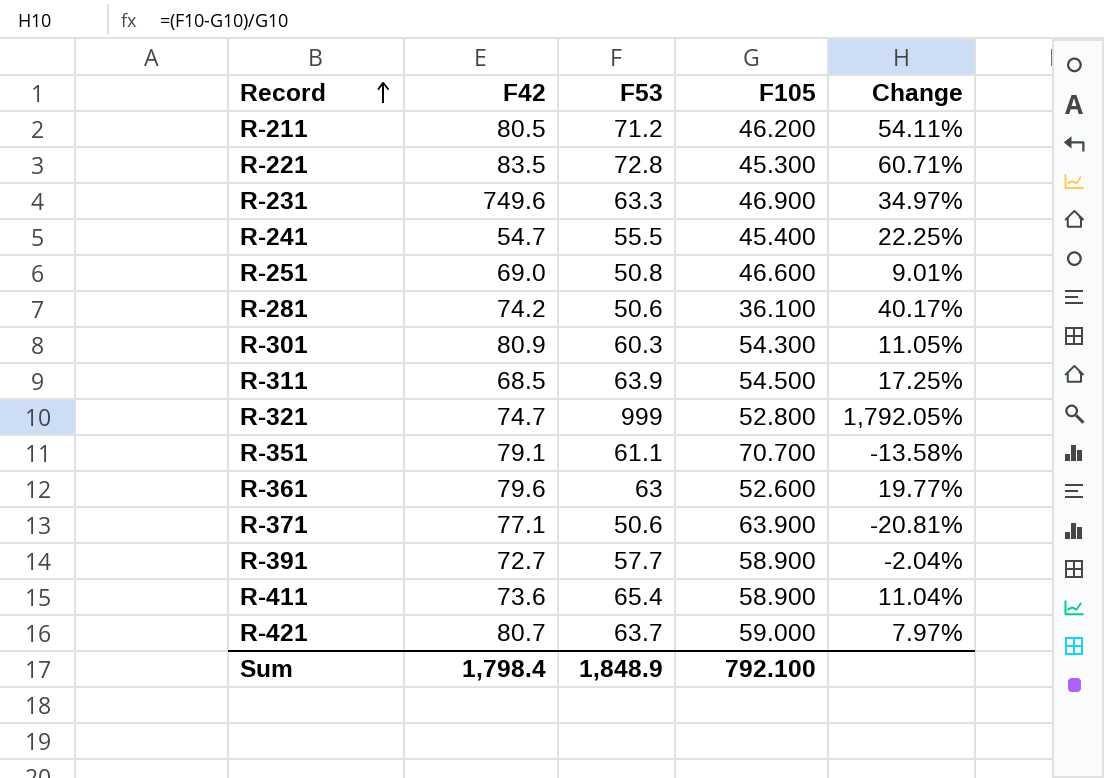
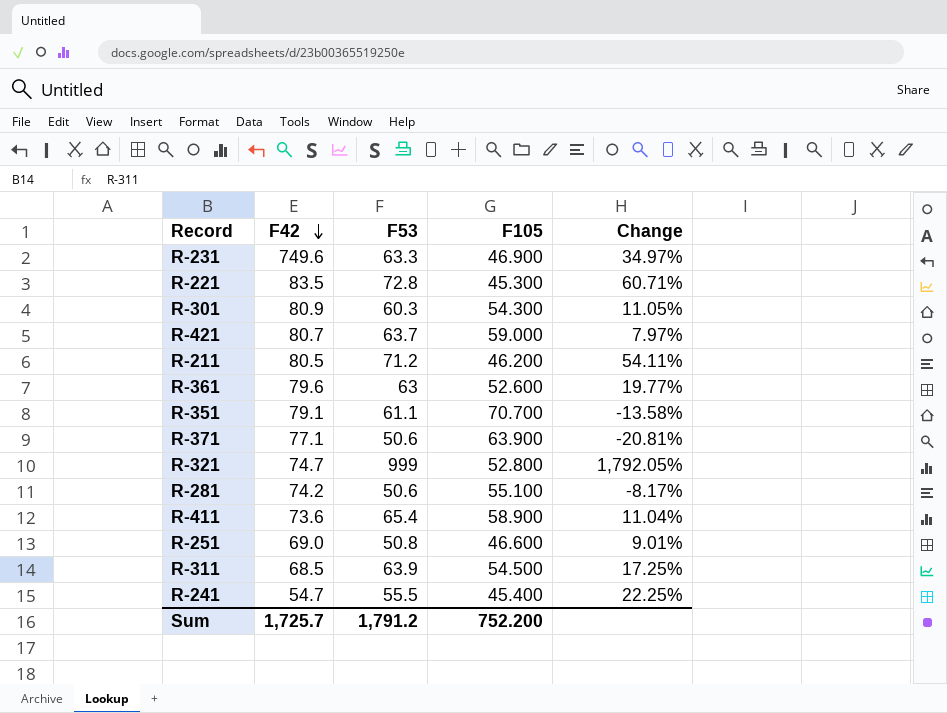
row order: Record ascending -> F42 descending
row R-391: 72.7 | 57.7 | 58.900 | -2.04% -> none
R-281 | F105: 36.100 -> 55.100
R-281 | Change: 40.17% -> -8.17%
Sum | F42: 1,798.4 -> 1,725.7
Sum | F53: 1,848.9 -> 1,791.2
Sum | F105: 792.100 -> 752.200

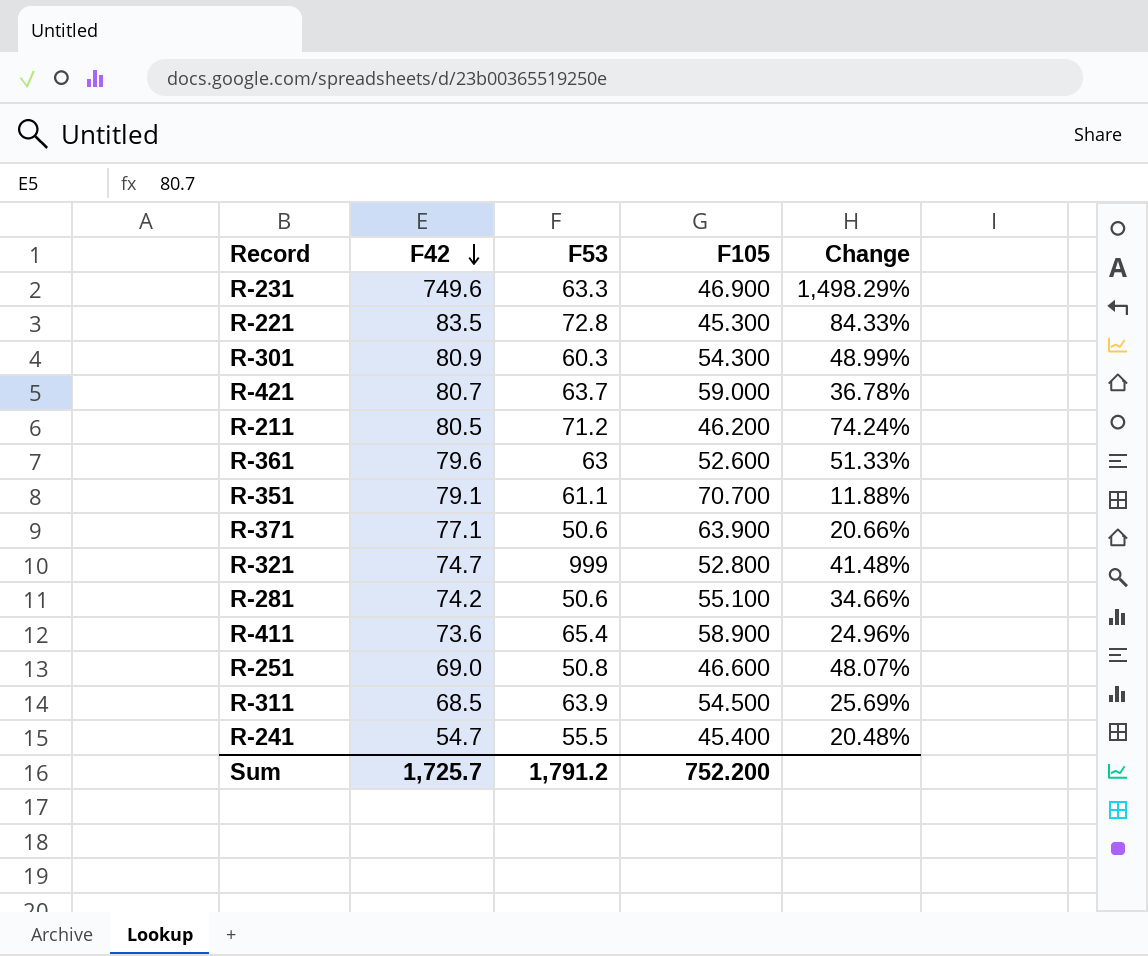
column Change | formula: ([F53] - [F105]) / [F105] -> ([F42] - [F105]) / [F105]

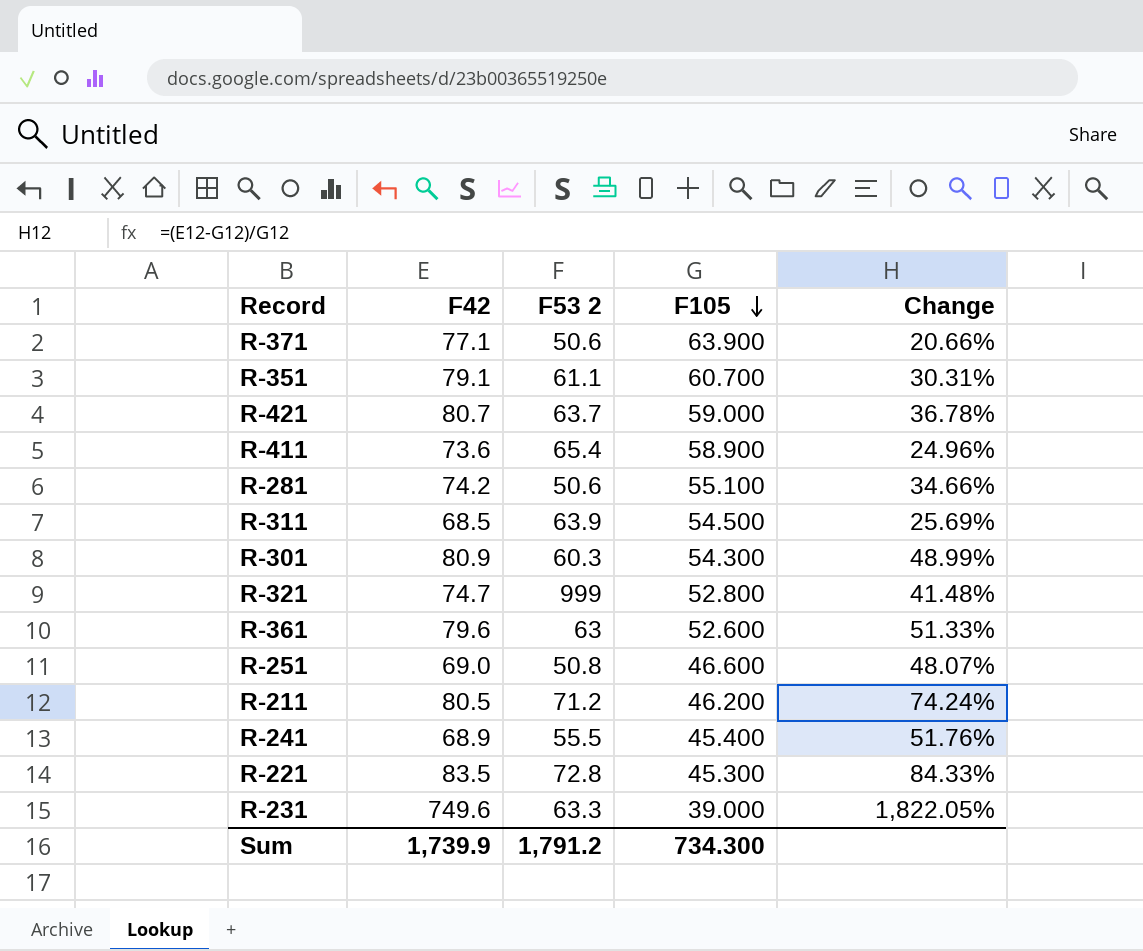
row order: F42 descending -> F105 descending
column name: F53 -> F53 2
R-351 | F105: 70.700 -> 60.700
R-351 | Change: 11.88% -> 30.31%
R-241 | F42: 54.7 -> 68.9
R-241 | Change: 20.48% -> 51.76%
R-231 | F105: 46.900 -> 39.000
R-231 | Change: 1,498.29% -> 1,822.05%
Sum | F42: 1,725.7 -> 1,739.9
Sum | F105: 752.200 -> 734.300

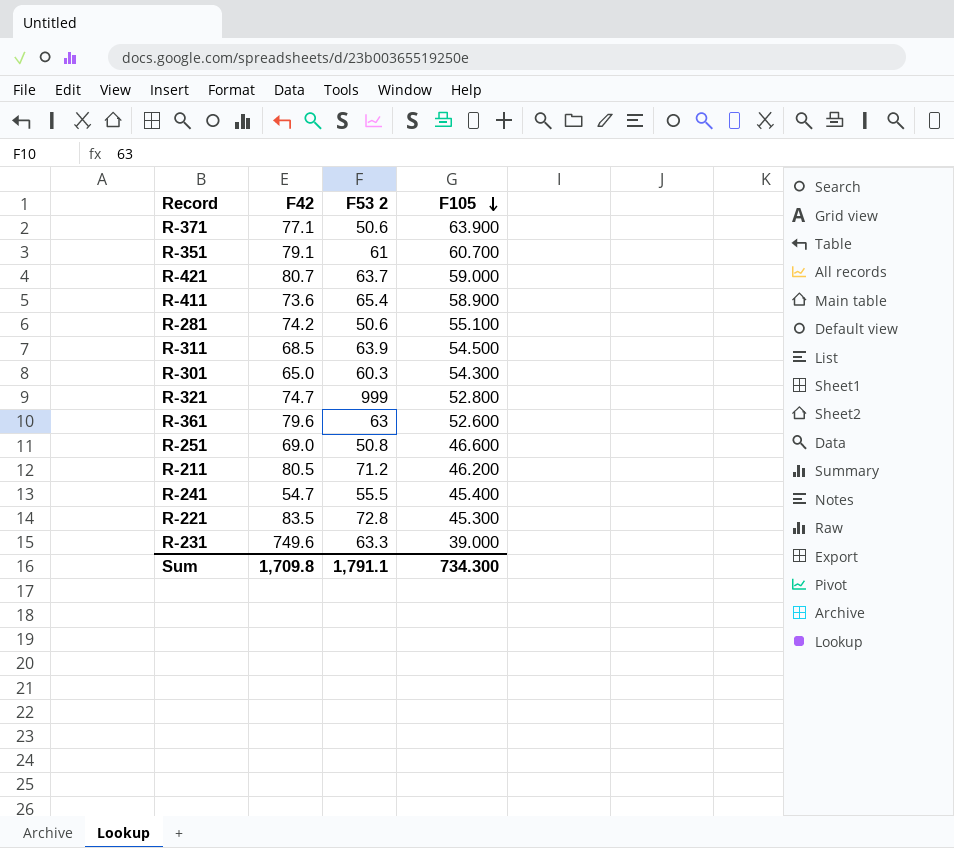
column Change | formula: ([F42] - [F105]) / [F105] -> none
R-351 | F53 2: 61.1 -> 61
R-301 | F42: 80.9 -> 65.0
R-241 | F42: 68.9 -> 54.7
Sum | F42: 1,739.9 -> 1,709.8
Sum | F53 2: 1,791.2 -> 1,791.1

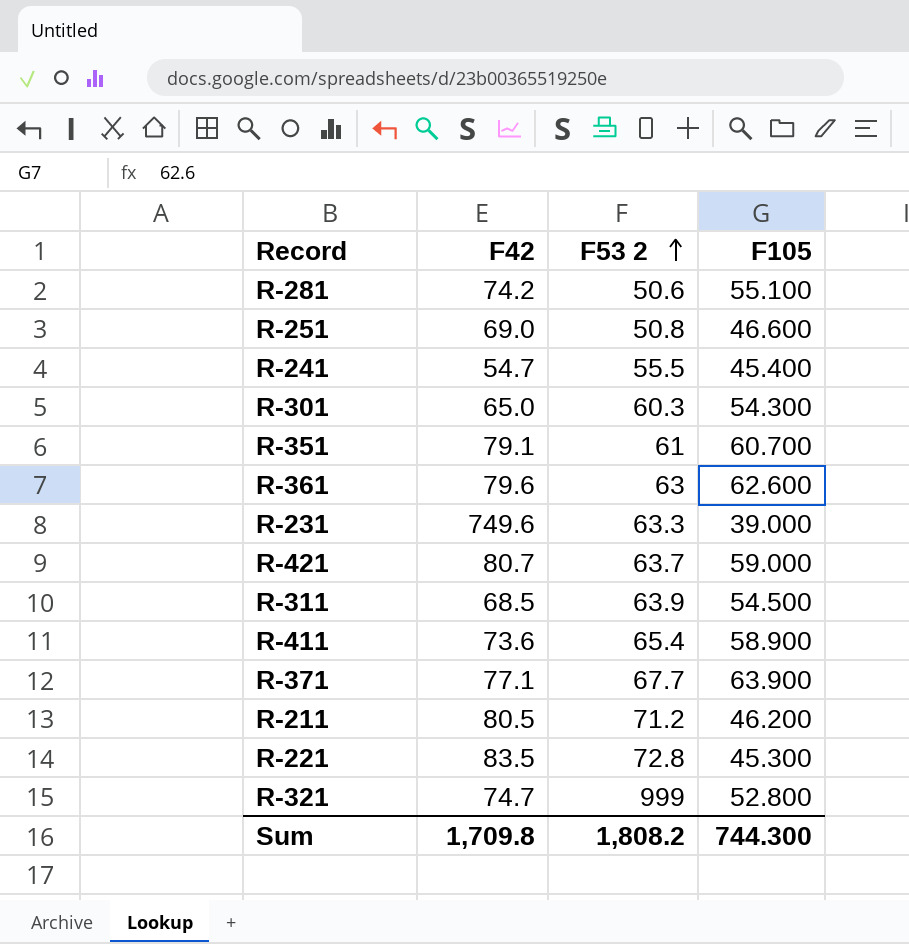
row order: F105 descending -> F53 2 ascending
R-361 | F105: 52.600 -> 62.600
R-371 | F53 2: 50.6 -> 67.7
Sum | F53 2: 1,791.1 -> 1,808.2
Sum | F105: 734.300 -> 744.300

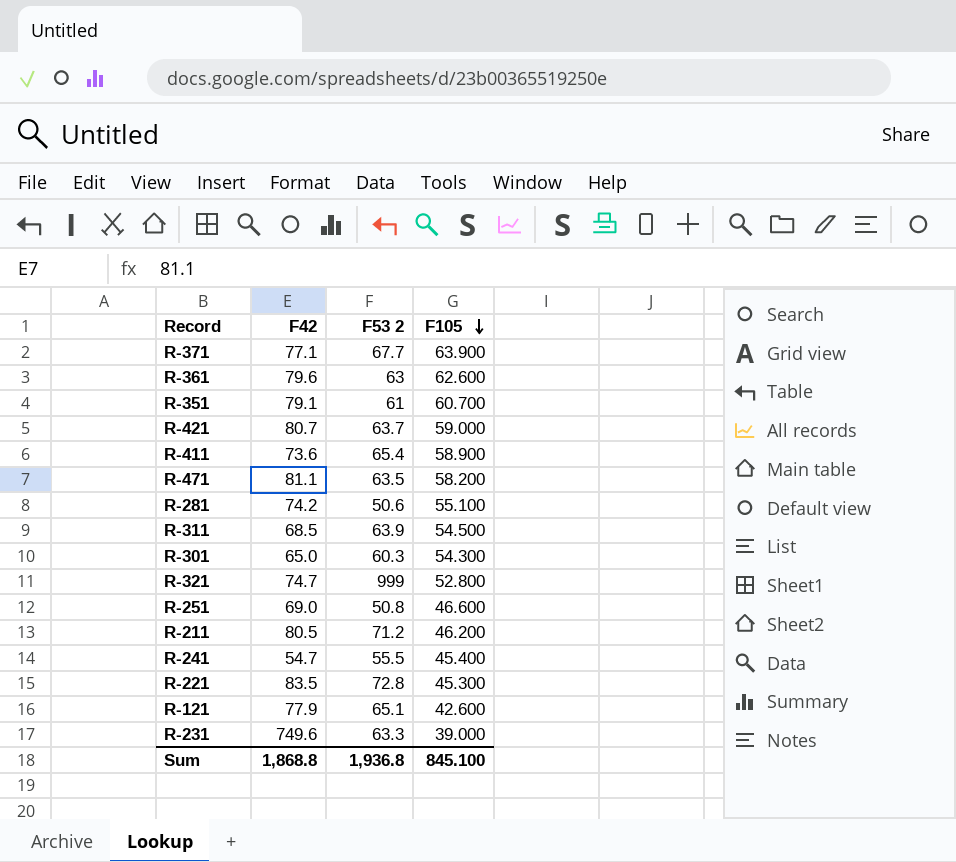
row order: F53 2 ascending -> F105 descending
row R-471: none -> 81.1 | 63.5 | 58.200
row R-121: none -> 77.9 | 65.1 | 42.600
Sum | F42: 1,709.8 -> 1,868.8
Sum | F53 2: 1,808.2 -> 1,936.8
Sum | F105: 744.300 -> 845.100

